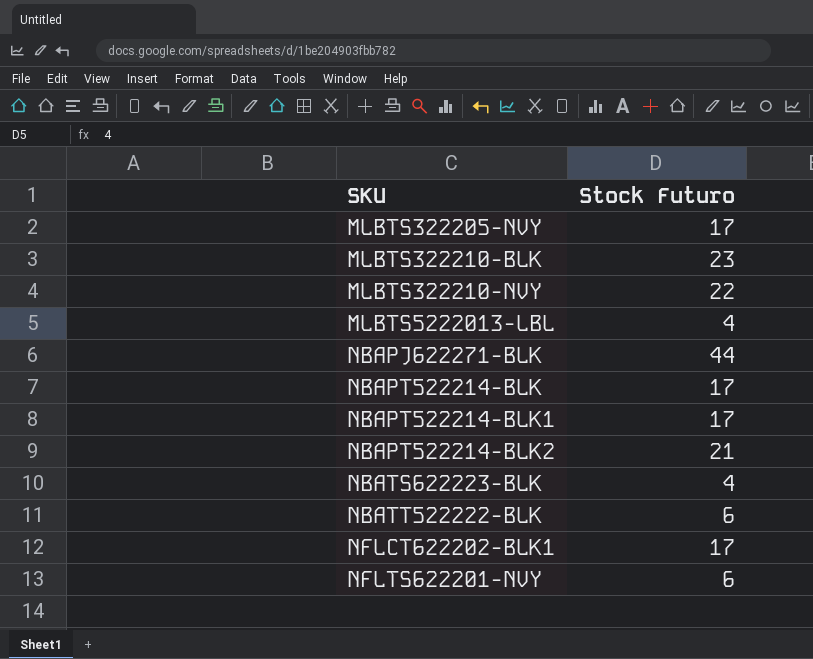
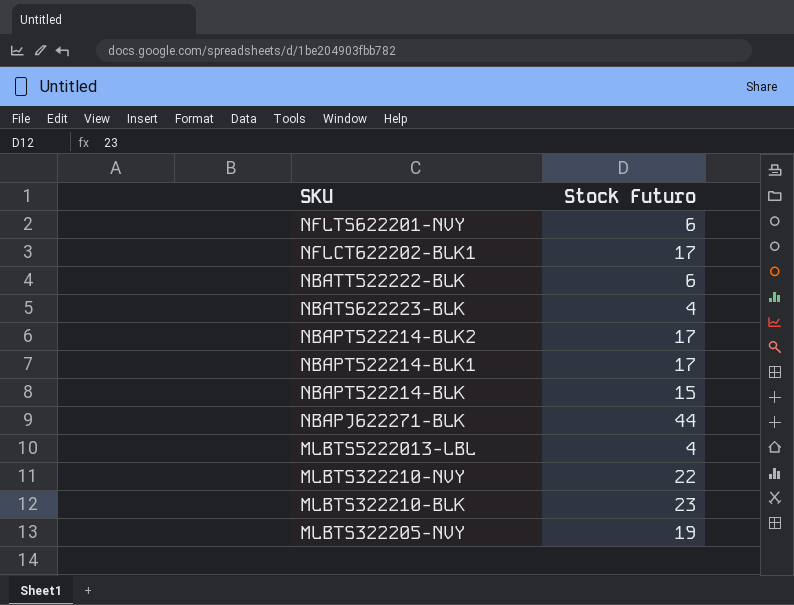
row order: SKU ascending -> SKU descending
NBAPT522214-BLK2 | Stock Futuro: 21 -> 17
NBAPT522214-BLK | Stock Futuro: 17 -> 15
MLBTS322205-NVY | Stock Futuro: 17 -> 19

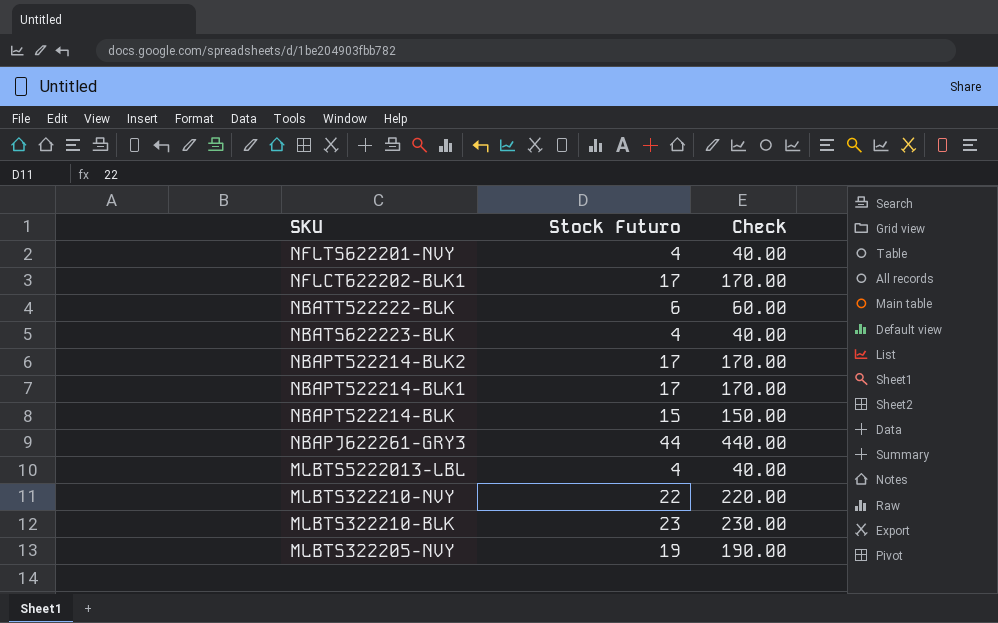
column Check | formula: none -> [Stock Futuro] * 10
row NBAPJ622271-BLK: 44 -> none
NFLTS622201-NVY | Stock Futuro: 6 -> 4
row NBAPJ622261-GRY3: none -> 44 | 440.00

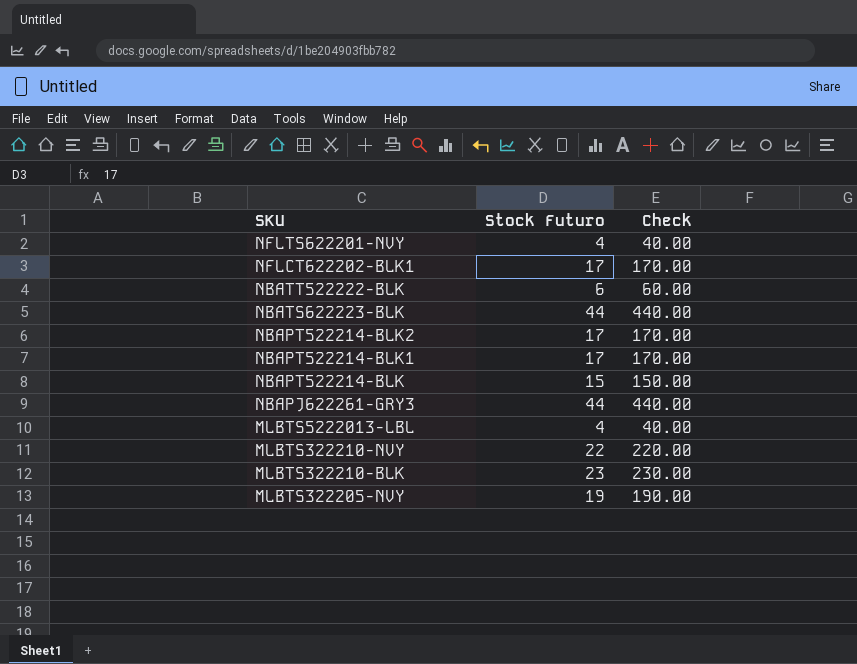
NBATS622223-BLK | Stock Futuro: 4 -> 44
NBATS622223-BLK | Check: 40.00 -> 440.00

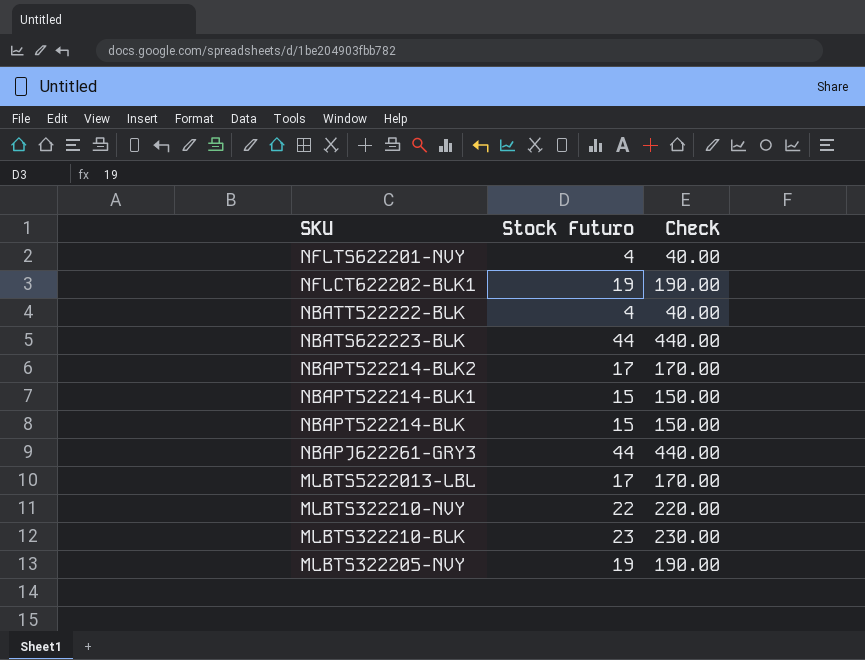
NFLCT622202-BLK1 | Stock Futuro: 17 -> 19
NFLCT622202-BLK1 | Check: 170.00 -> 190.00
NBATT522222-BLK | Stock Futuro: 6 -> 4
NBATT522222-BLK | Check: 60.00 -> 40.00
NBAPT522214-BLK1 | Stock Futuro: 17 -> 15
NBAPT522214-BLK1 | Check: 170.00 -> 150.00
MLBTS5222013-LBL | Stock Futuro: 4 -> 17
MLBTS5222013-LBL | Check: 40.00 -> 170.00

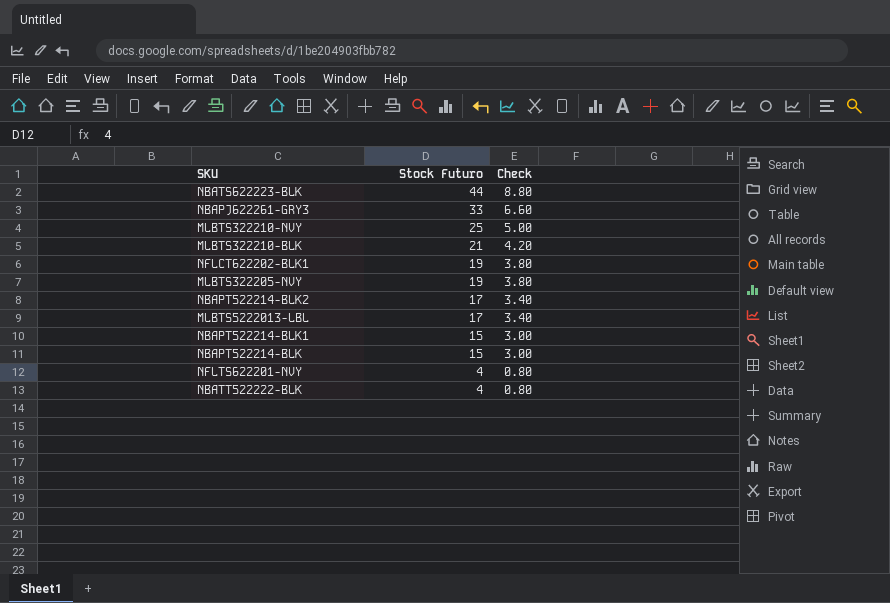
row order: SKU descending -> Stock Futuro descending
column Check | formula: [Stock Futuro] * 10 -> [Stock Futuro] * 0.2
NBAPJ622261-GRY3 | Stock Futuro: 44 -> 33
MLBTS322210-NVY | Stock Futuro: 22 -> 25
MLBTS322210-BLK | Stock Futuro: 23 -> 21

